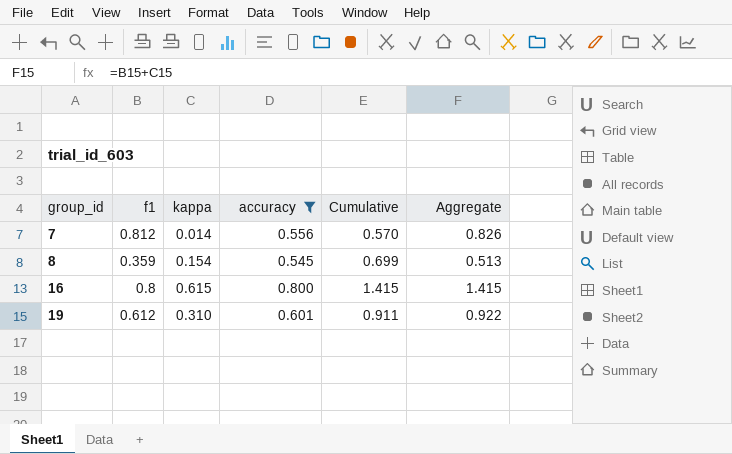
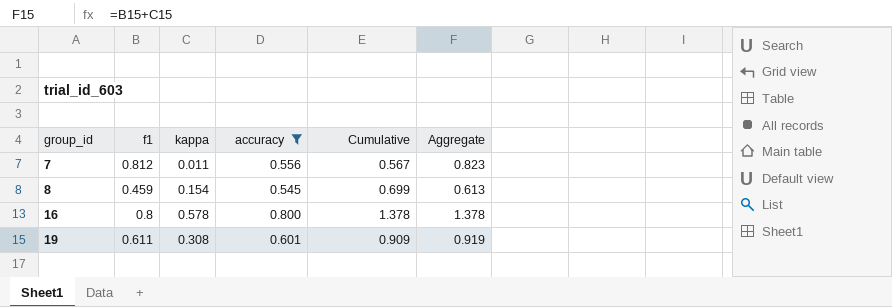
7 | kappa: 0.014 -> 0.011
7 | Cumulative: 0.570 -> 0.567
7 | Aggregate: 0.826 -> 0.823
8 | f1: 0.359 -> 0.459
8 | Aggregate: 0.513 -> 0.613
16 | kappa: 0.615 -> 0.578
16 | Cumulative: 1.415 -> 1.378
16 | Aggregate: 1.415 -> 1.378
19 | f1: 0.612 -> 0.611
19 | kappa: 0.310 -> 0.308
19 | Cumulative: 0.911 -> 0.909
19 | Aggregate: 0.922 -> 0.919

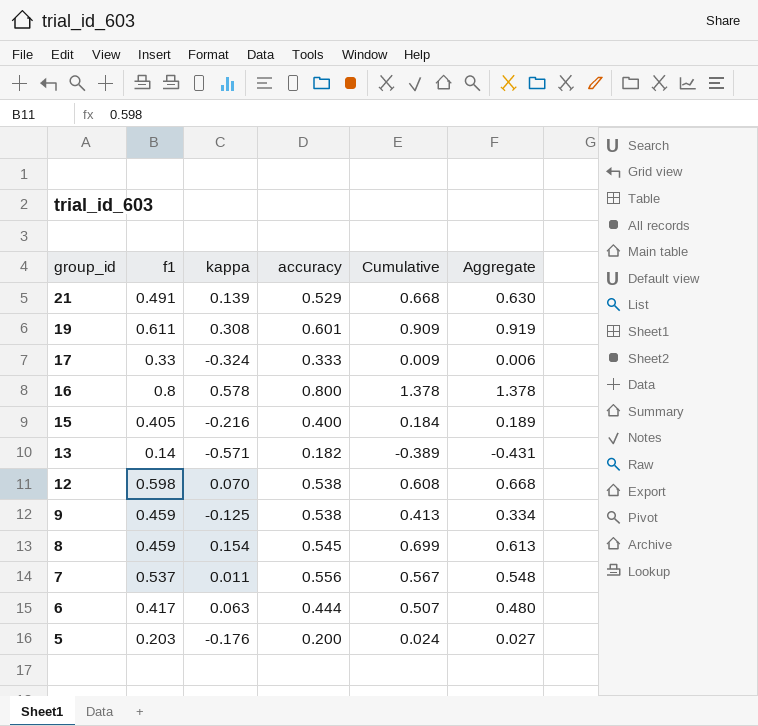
filter: accuracy >= 0.545 -> none
row order: group_id ascending -> group_id descending
7 | f1: 0.812 -> 0.537
7 | Aggregate: 0.823 -> 0.548

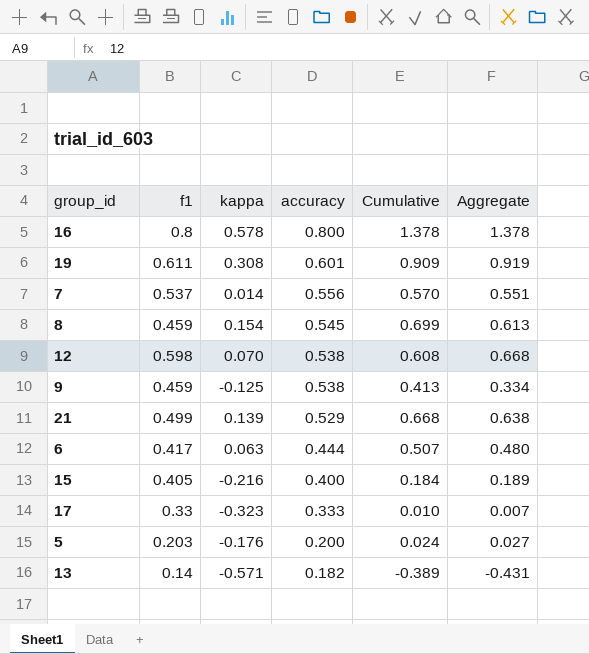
row order: group_id descending -> accuracy descending
7 | kappa: 0.011 -> 0.014
7 | Cumulative: 0.567 -> 0.570
7 | Aggregate: 0.548 -> 0.551
21 | f1: 0.491 -> 0.499
21 | Aggregate: 0.630 -> 0.638
17 | kappa: -0.324 -> -0.323
17 | Cumulative: 0.009 -> 0.010
17 | Aggregate: 0.006 -> 0.007

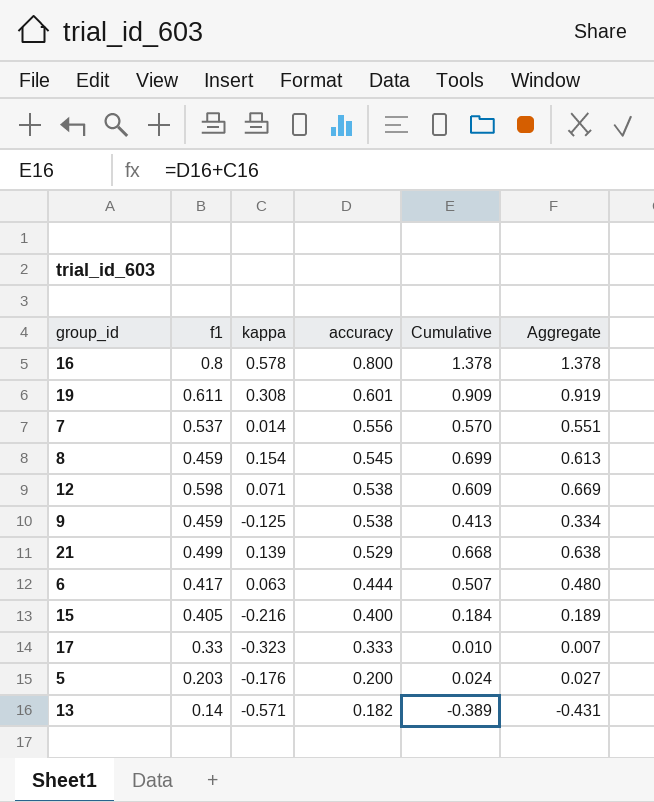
12 | kappa: 0.070 -> 0.071
12 | Cumulative: 0.608 -> 0.609
12 | Aggregate: 0.668 -> 0.669

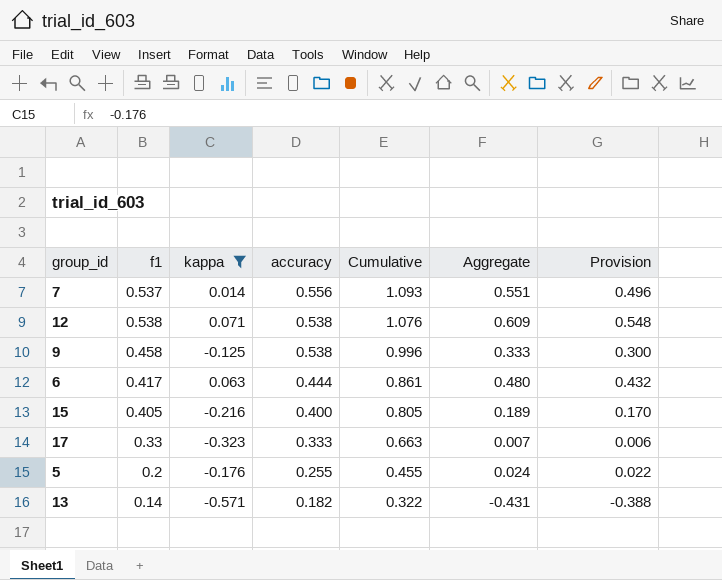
filter: none -> kappa <= 0.071
column Cumulative | formula: [kappa] + [accuracy] -> [f1] + [accuracy]
column Provision | formula: none -> [Aggregate] * 0.9
12 | f1: 0.598 -> 0.538
12 | Aggregate: 0.669 -> 0.609
9 | f1: 0.459 -> 0.458
9 | Aggregate: 0.334 -> 0.333
5 | f1: 0.203 -> 0.2
5 | accuracy: 0.200 -> 0.255
5 | Aggregate: 0.027 -> 0.024

